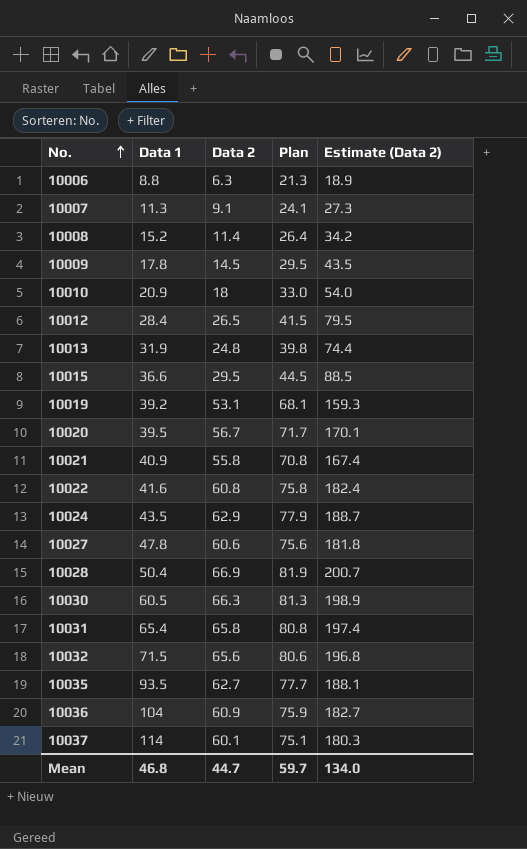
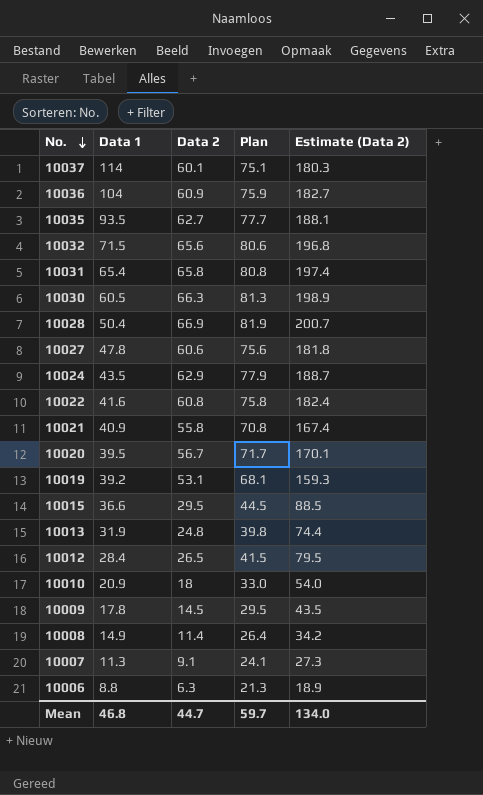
row order: No. ascending -> No. descending
10008 | Data 1: 15.2 -> 14.9

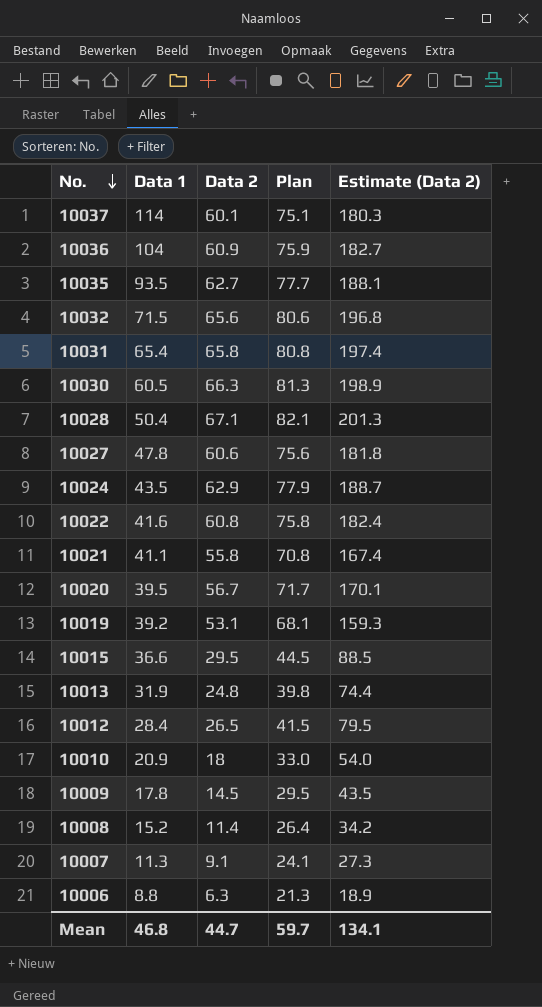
10028 | Data 2: 66.9 -> 67.1
10028 | Plan: 81.9 -> 82.1
10028 | Estimate (Data 2): 200.7 -> 201.3
10021 | Data 1: 40.9 -> 41.1
10008 | Data 1: 14.9 -> 15.2
Mean | Estimate (Data 2): 134.0 -> 134.1

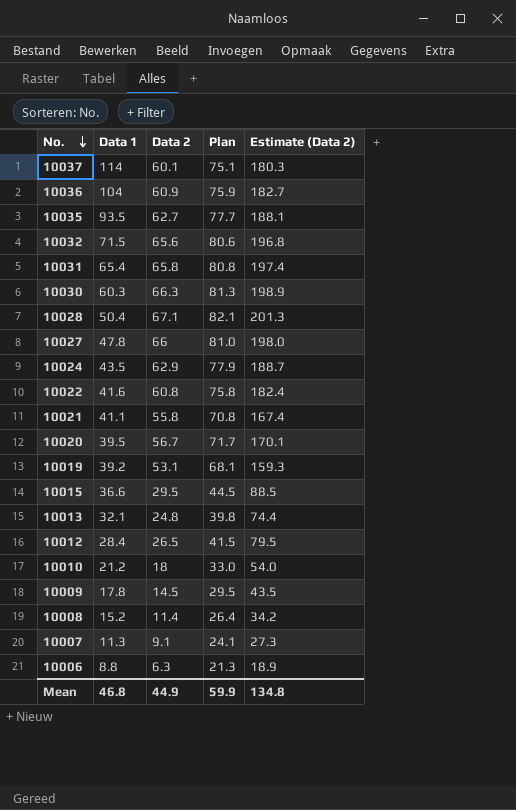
10030 | Data 1: 60.5 -> 60.3
10027 | Data 2: 60.6 -> 66
10027 | Plan: 75.6 -> 81.0
10027 | Estimate (Data 2): 181.8 -> 198.0
10013 | Data 1: 31.9 -> 32.1
10010 | Data 1: 20.9 -> 21.2
Mean | Data 2: 44.7 -> 44.9
Mean | Plan: 59.7 -> 59.9
Mean | Estimate (Data 2): 134.1 -> 134.8

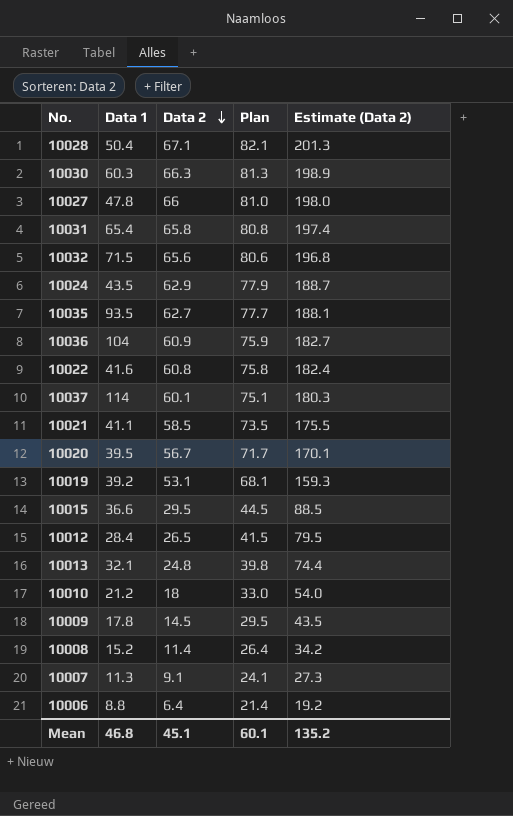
row order: No. descending -> Data 2 descending
10021 | Data 2: 55.8 -> 58.5
10021 | Plan: 70.8 -> 73.5
10021 | Estimate (Data 2): 167.4 -> 175.5
10006 | Data 2: 6.3 -> 6.4
10006 | Plan: 21.3 -> 21.4
10006 | Estimate (Data 2): 18.9 -> 19.2
Mean | Data 2: 44.9 -> 45.1
Mean | Plan: 59.9 -> 60.1
Mean | Estimate (Data 2): 134.8 -> 135.2

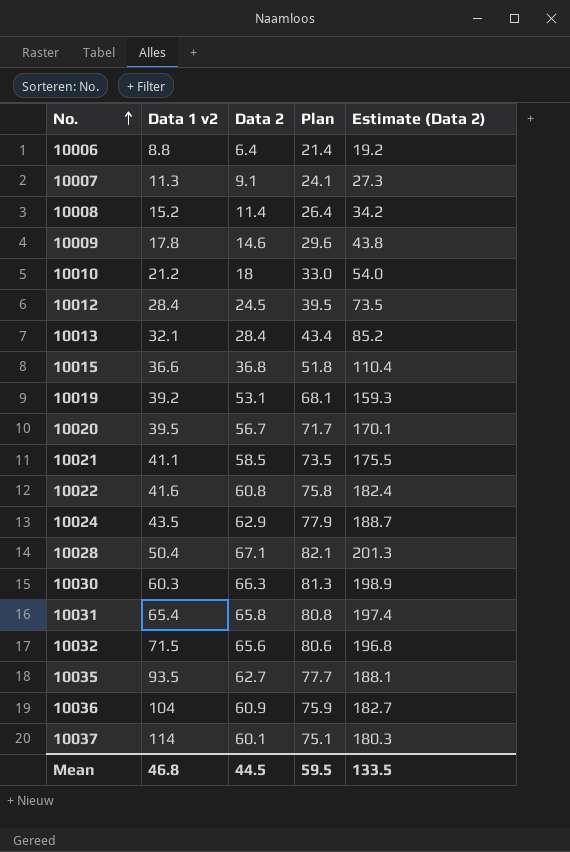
row order: Data 2 descending -> No. ascending
column name: Data 1 -> Data 1 v2
row 10027: 47.8 | 66 | 81.0 | 198.0 -> none
10009 | Data 2: 14.5 -> 14.6
10009 | Plan: 29.5 -> 29.6
10009 | Estimate (Data 2): 43.5 -> 43.8
10012 | Data 2: 26.5 -> 24.5
10012 | Plan: 41.5 -> 39.5
10012 | Estimate (Data 2): 79.5 -> 73.5
10013 | Data 2: 24.8 -> 28.4
10013 | Plan: 39.8 -> 43.4
10013 | Estimate (Data 2): 74.4 -> 85.2
10015 | Data 2: 29.5 -> 36.8
10015 | Plan: 44.5 -> 51.8
10015 | Estimate (Data 2): 88.5 -> 110.4
Mean | Data 2: 45.1 -> 44.5
Mean | Plan: 60.1 -> 59.5
Mean | Estimate (Data 2): 135.2 -> 133.5

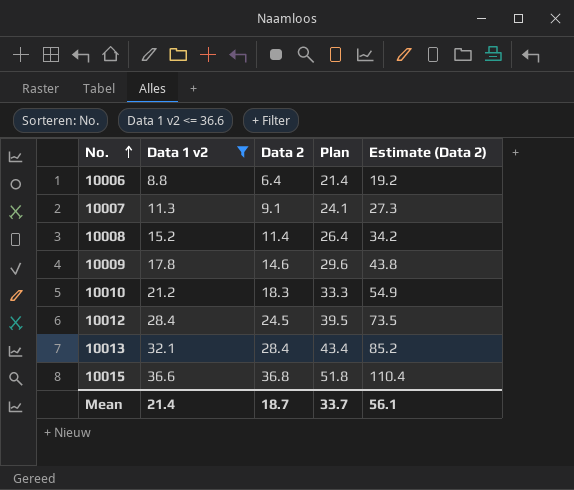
filter: none -> Data 1 v2 <= 36.6
10010 | Data 2: 18 -> 18.3
10010 | Plan: 33.0 -> 33.3
10010 | Estimate (Data 2): 54.0 -> 54.9
Mean | Data 1 v2: 46.8 -> 21.4
Mean | Data 2: 44.5 -> 18.7
Mean | Plan: 59.5 -> 33.7
Mean | Estimate (Data 2): 133.5 -> 56.1

